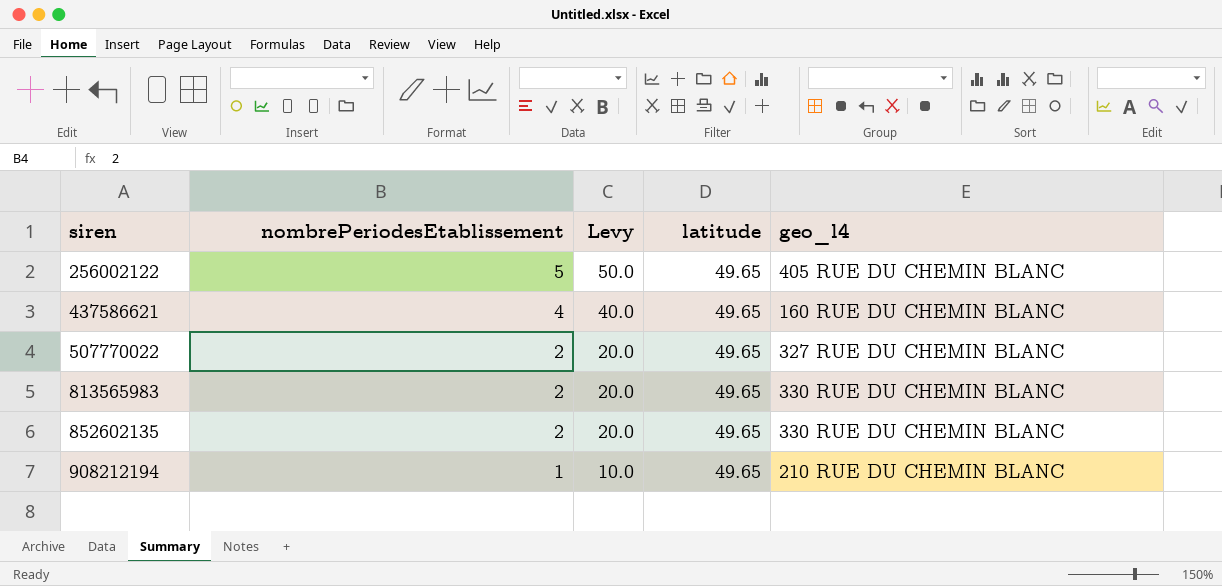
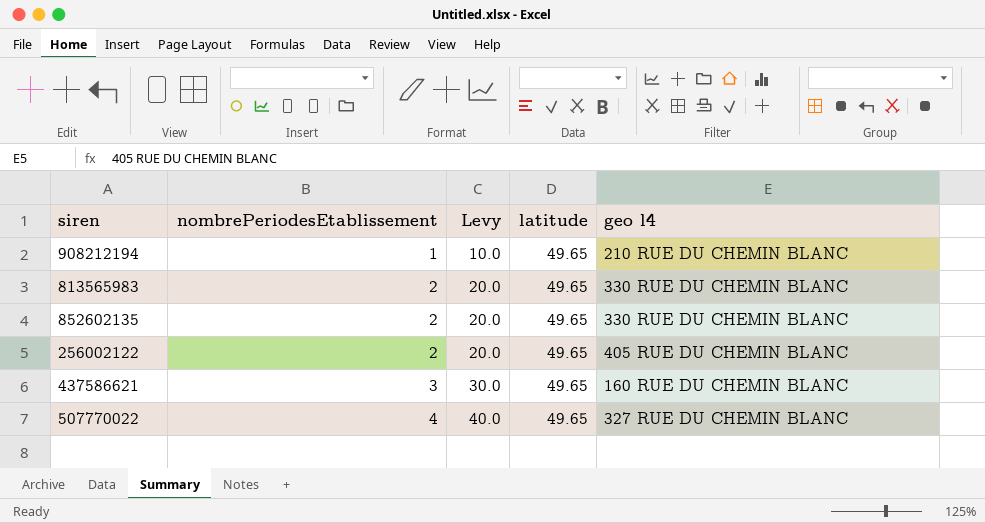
row order: siren ascending -> nombrePeriodesEtablissement ascending
column name: geo_l4 -> geo l4
256002122 | nombrePeriodesEtablissement: 5 -> 2
256002122 | Levy: 50.0 -> 20.0
437586621 | nombrePeriodesEtablissement: 4 -> 3
437586621 | Levy: 40.0 -> 30.0
507770022 | nombrePeriodesEtablissement: 2 -> 4
507770022 | Levy: 20.0 -> 40.0

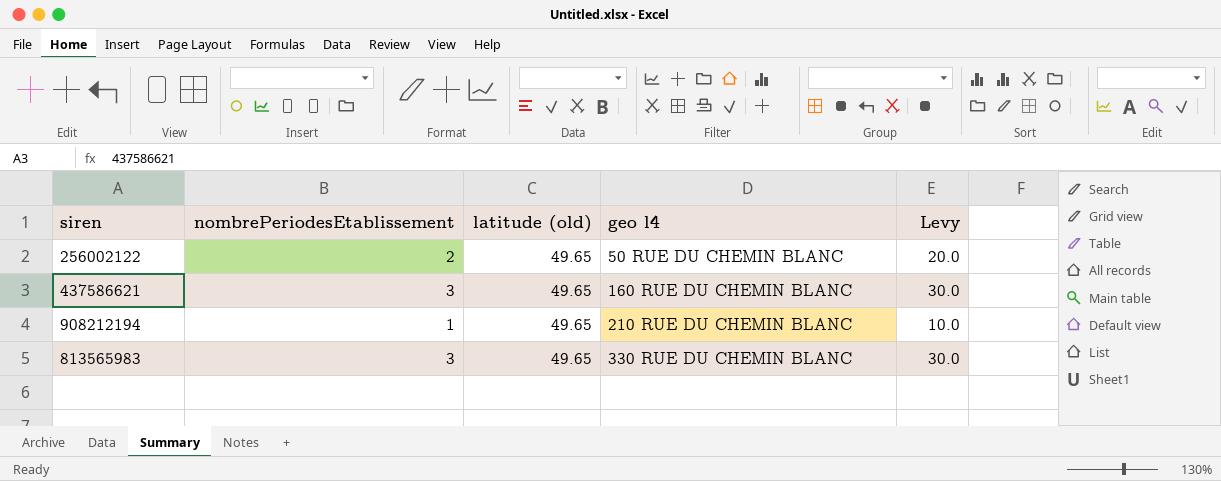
row order: nombrePeriodesEtablissement ascending -> geo l4 ascending
column name: latitude -> latitude (old)
column Levy | position: 3 -> 5
row 852602135: 2 | 20.0 | 49.65 | 330 RUE DU CHEMIN BLANC -> none
row 507770022: 4 | 40.0 | 49.65 | 327 RUE DU CHEMIN BLANC -> none
256002122 | geo l4: 405 RUE DU CHEMIN BLANC -> 50 RUE DU CHEMIN BLANC
813565983 | nombrePeriodesEtablissement: 2 -> 3
813565983 | Levy: 20.0 -> 30.0

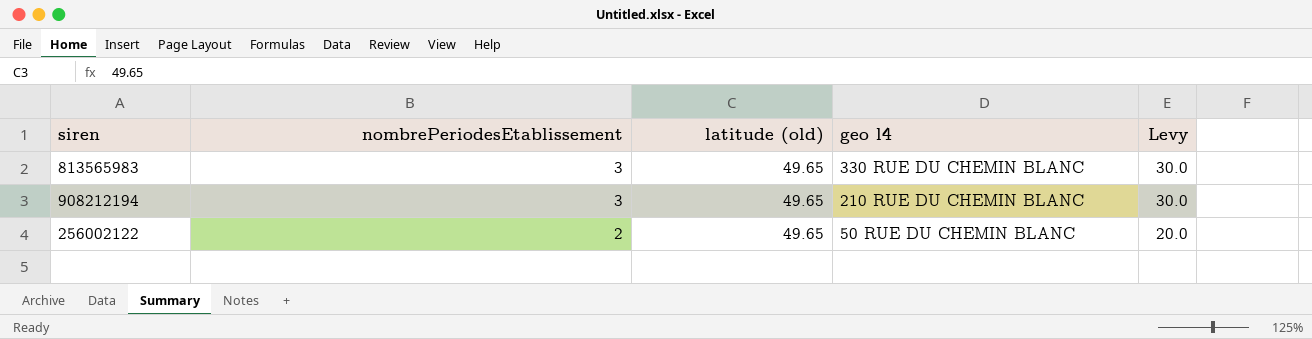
row order: geo l4 ascending -> nombrePeriodesEtablissement descending
row 437586621: 3 | 49.65 | 160 RUE DU CHEMIN BLANC | 30.0 -> none
908212194 | nombrePeriodesEtablissement: 1 -> 3
908212194 | Levy: 10.0 -> 30.0

